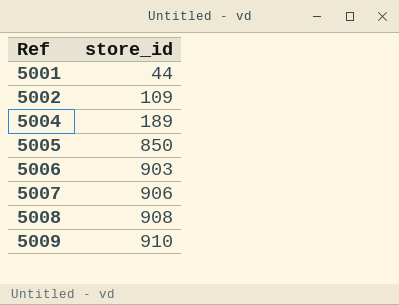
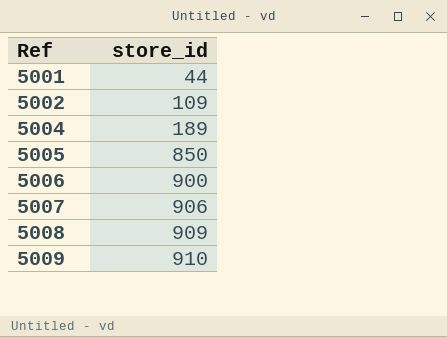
5006 | store_id: 903 -> 900
5008 | store_id: 908 -> 909

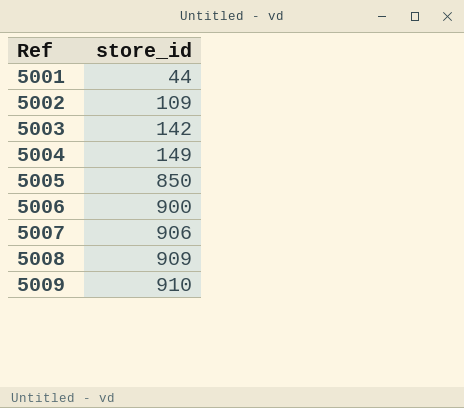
row 5003: none -> 142
5004 | store_id: 189 -> 149

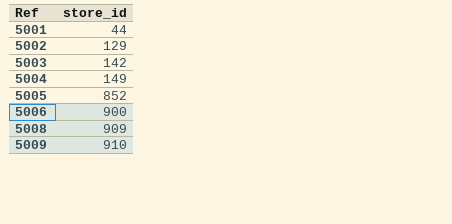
row 5007: 906 -> none
5002 | store_id: 109 -> 129
5005 | store_id: 850 -> 852

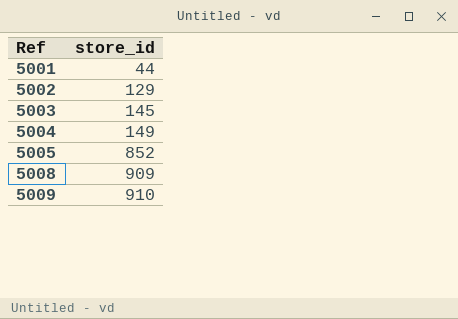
row 5006: 900 -> none
5003 | store_id: 142 -> 145

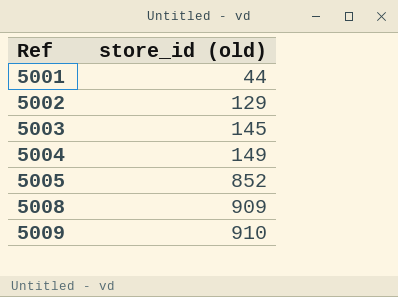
column name: store_id -> store_id (old)

